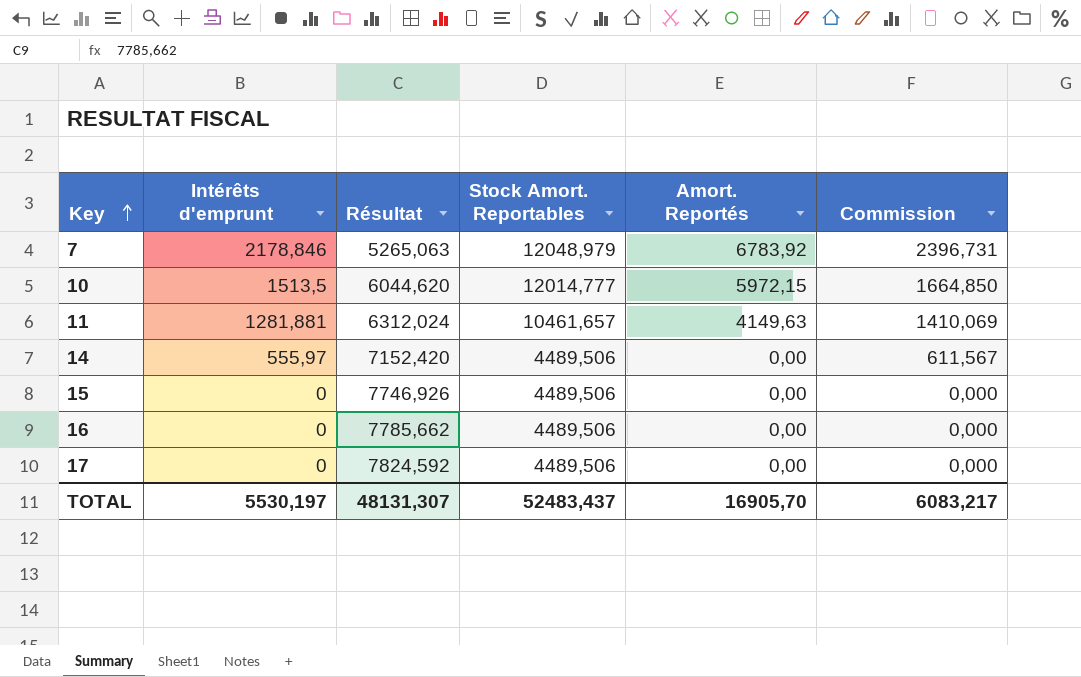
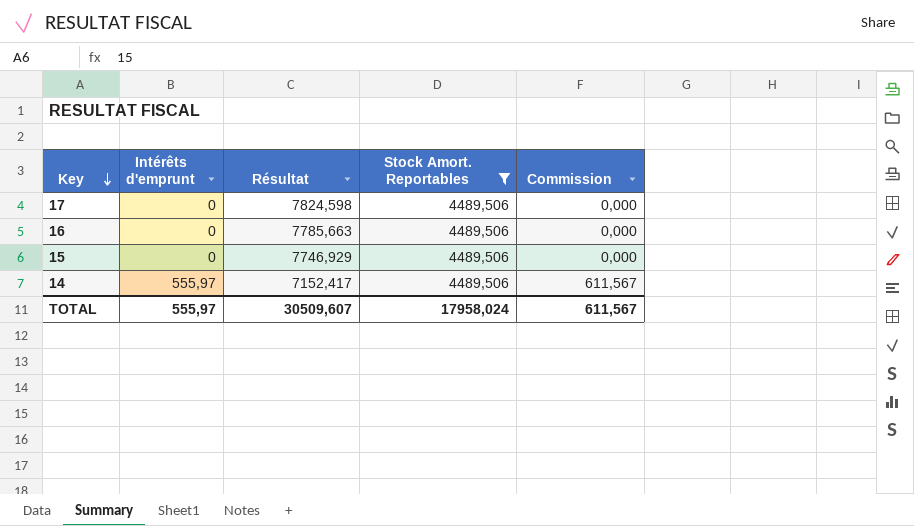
filter: none -> Stock Amort. Reportables = 4489,506
row order: Key ascending -> Key descending
column Amort. Reportés | position: 5 -> none
17 | Résultat: 7824,592 -> 7824,598
16 | Résultat: 7785,662 -> 7785,663
15 | Résultat: 7746,926 -> 7746,929
14 | Résultat: 7152,420 -> 7152,417
TOTAL | Intérêts d'emprunt: 5530,197 -> 555,97
TOTAL | Résultat: 48131,307 -> 30509,607
TOTAL | Stock Amort. Reportables: 52483,437 -> 17958,024
TOTAL | Commission: 6083,217 -> 611,567

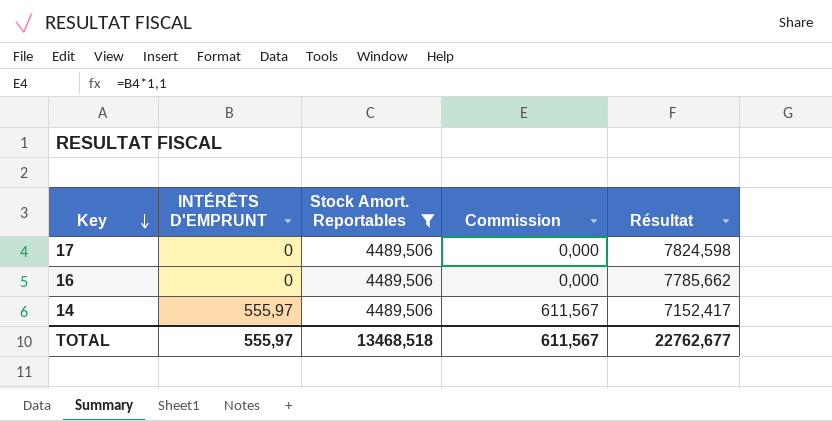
column name: Intérêts d'emprunt -> INTÉRÊTS D'EMPRUNT
column Résultat | position: 3 -> 5
row 15: 0 | 7746,929 | 4489,506 | 0,000 -> none
16 | Résultat: 7785,663 -> 7785,662
TOTAL | Stock Amort. Reportables: 17958,024 -> 13468,518
TOTAL | Résultat: 30509,607 -> 22762,677

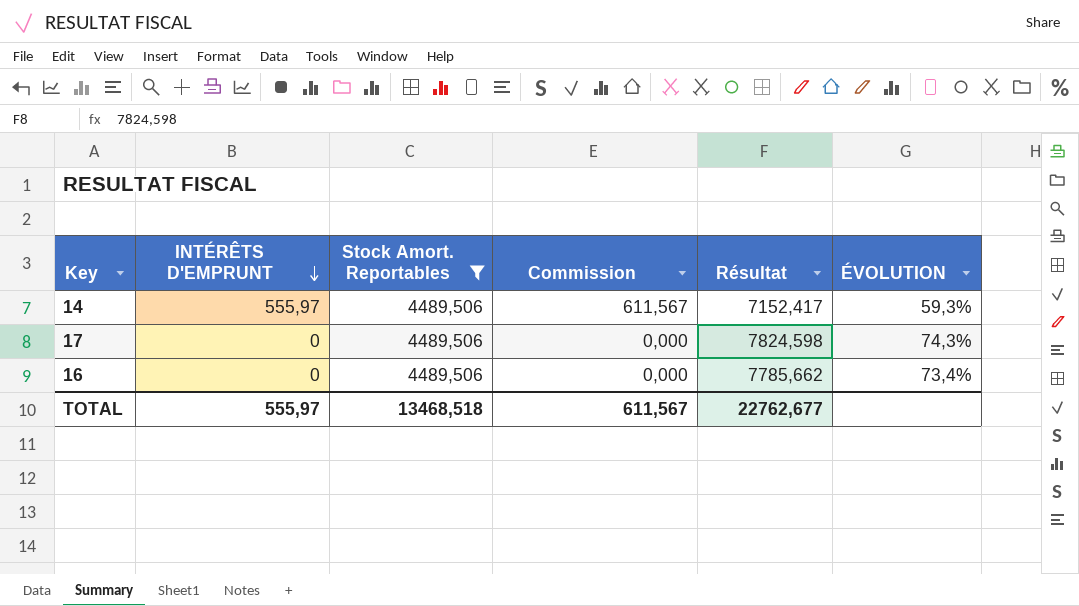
row order: Key descending -> INTÉRÊTS D'EMPRUNT descending
column ÉVOLUTION | formula: none -> ([Résultat] - [Stock Amort. Reportables]) / [Stock Amort. Reportables]

